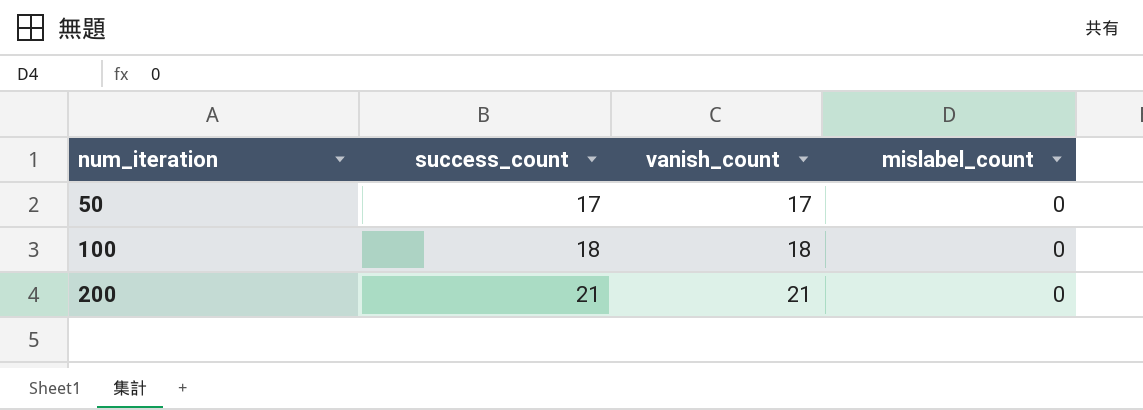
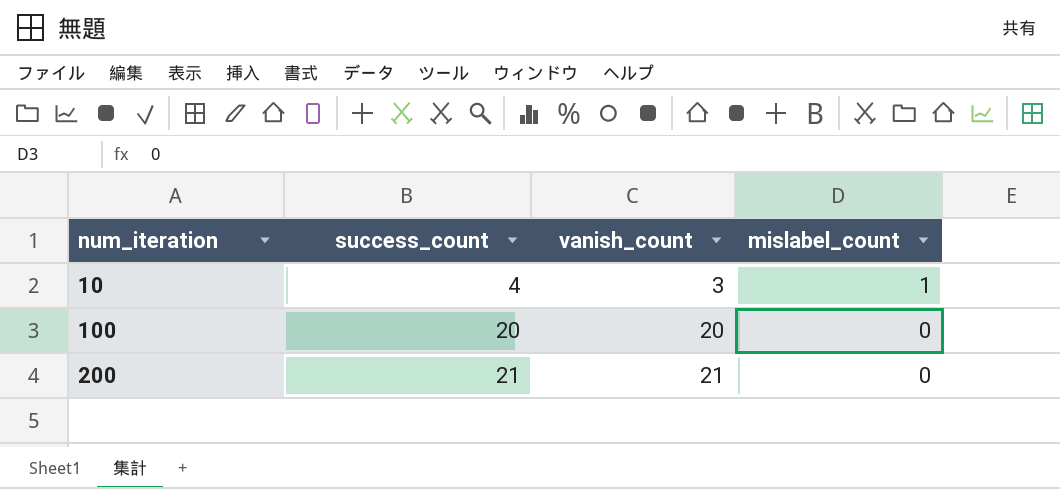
row 50: 17 | 17 | 0 -> none
row 10: none -> 4 | 3 | 1
100 | success_count: 18 -> 20
100 | vanish_count: 18 -> 20

